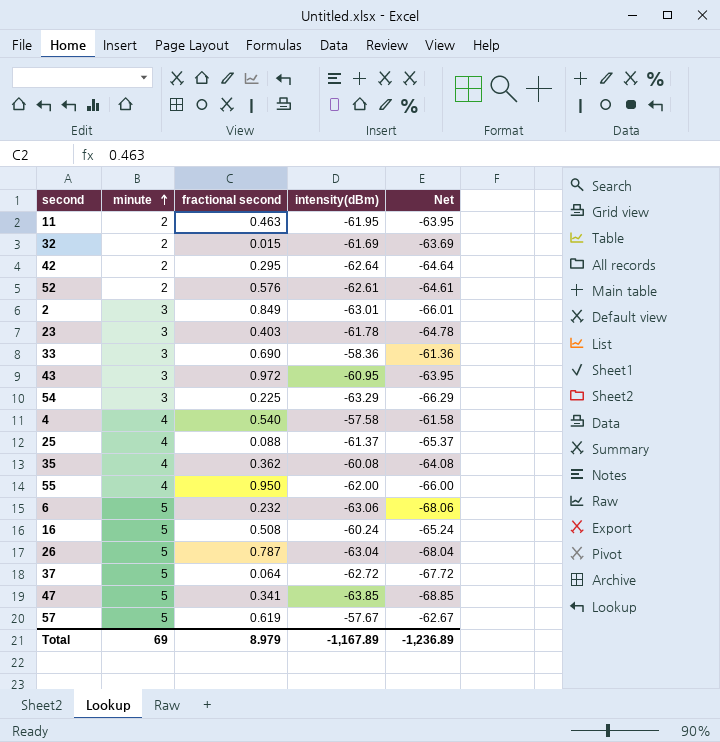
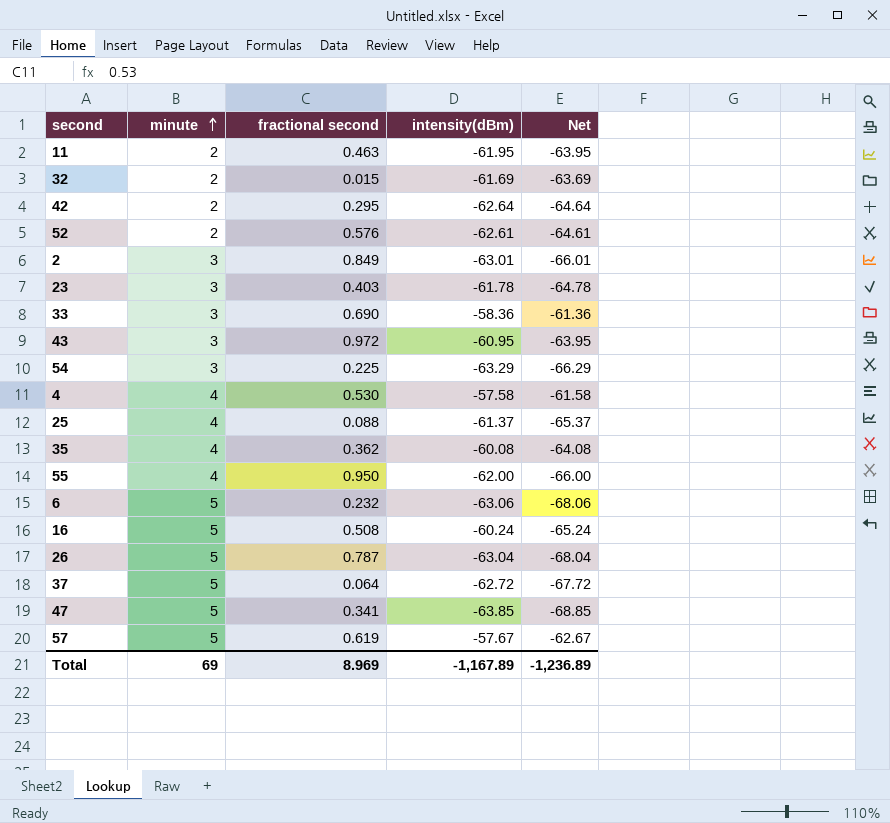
4 | fractional second: 0.540 -> 0.530
Total | fractional second: 8.979 -> 8.969

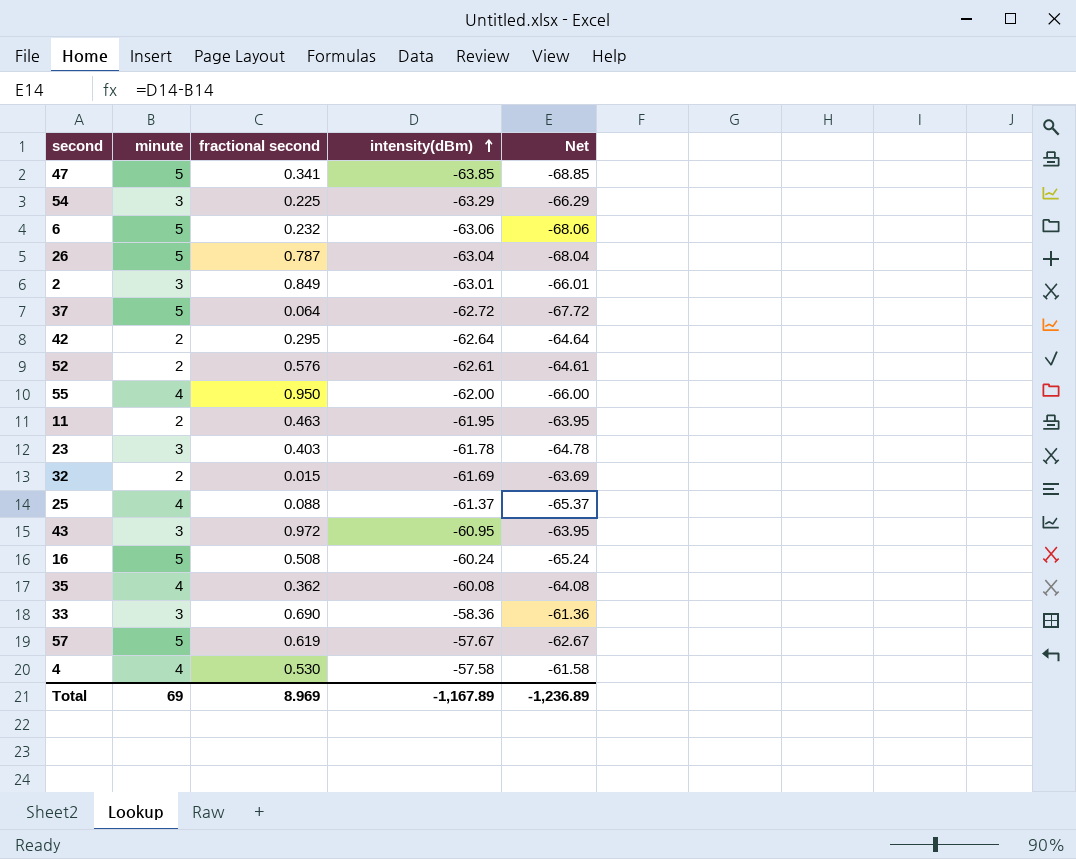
row order: minute ascending -> intensity(dBm) ascending

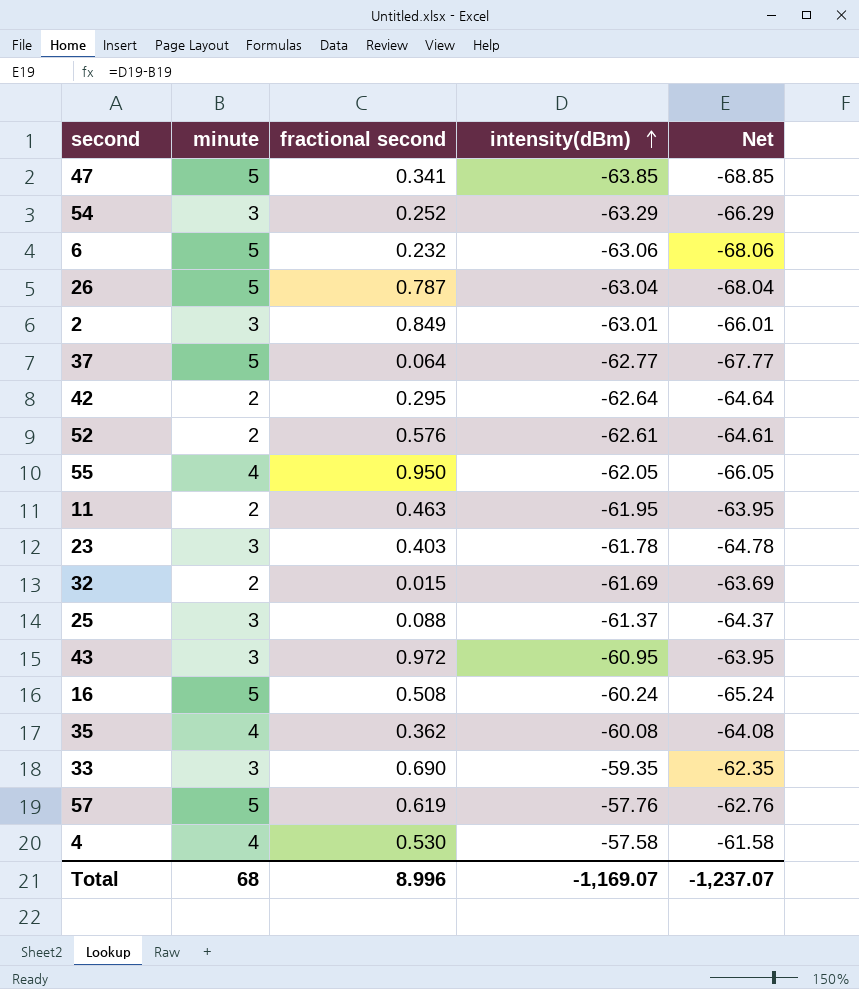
54 | fractional second: 0.225 -> 0.252
37 | intensity(dBm): -62.72 -> -62.77
37 | Net: -67.72 -> -67.77
55 | intensity(dBm): -62.00 -> -62.05
55 | Net: -66.00 -> -66.05
25 | minute: 4 -> 3
25 | Net: -65.37 -> -64.37
33 | intensity(dBm): -58.36 -> -59.35
33 | Net: -61.36 -> -62.35
57 | intensity(dBm): -57.67 -> -57.76
57 | Net: -62.67 -> -62.76
Total | minute: 69 -> 68
Total | fractional second: 8.969 -> 8.996
Total | intensity(dBm): -1,167.89 -> -1,169.07
Total | Net: -1,236.89 -> -1,237.07

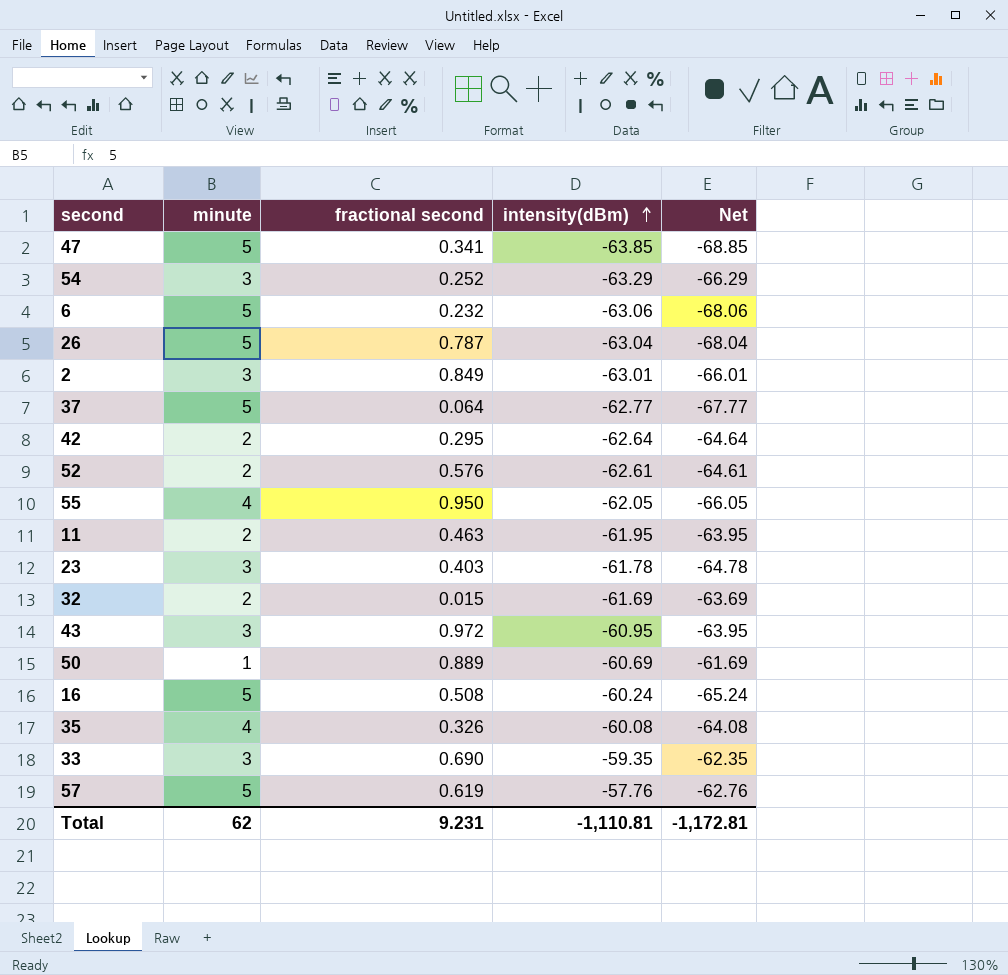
row 25: 3 | 0.088 | -61.37 | -64.37 -> none
row 4: 4 | 0.530 | -57.58 | -61.58 -> none
row 50: none -> 1 | 0.889 | -60.69 | -61.69
35 | fractional second: 0.362 -> 0.326
Total | minute: 68 -> 62
Total | fractional second: 8.996 -> 9.231
Total | intensity(dBm): -1,169.07 -> -1,110.81
Total | Net: -1,237.07 -> -1,172.81

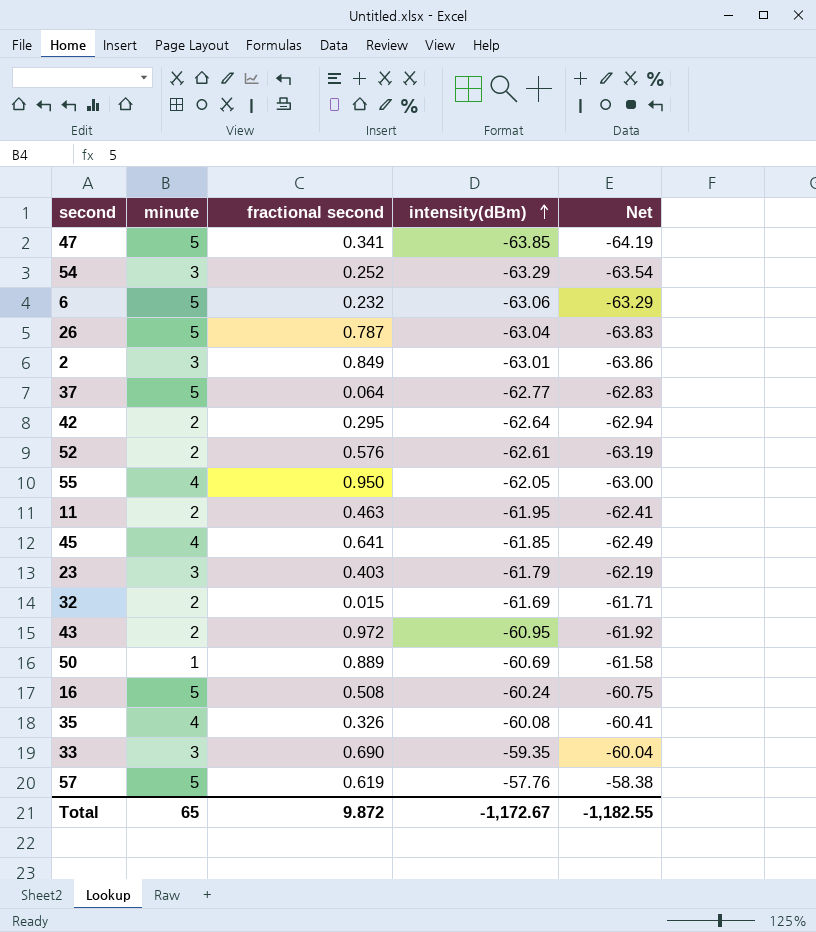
column Net | formula: [intensity(dBm)] - [minute] -> [intensity(dBm)] - [fractional second]
row 45: none -> 4 | 0.641 | -61.85 | -62.49
23 | intensity(dBm): -61.78 -> -61.79
43 | minute: 3 -> 2
Total | minute: 62 -> 65
Total | fractional second: 9.231 -> 9.872
Total | intensity(dBm): -1,110.81 -> -1,172.67
Total | Net: -1,172.81 -> -1,182.55

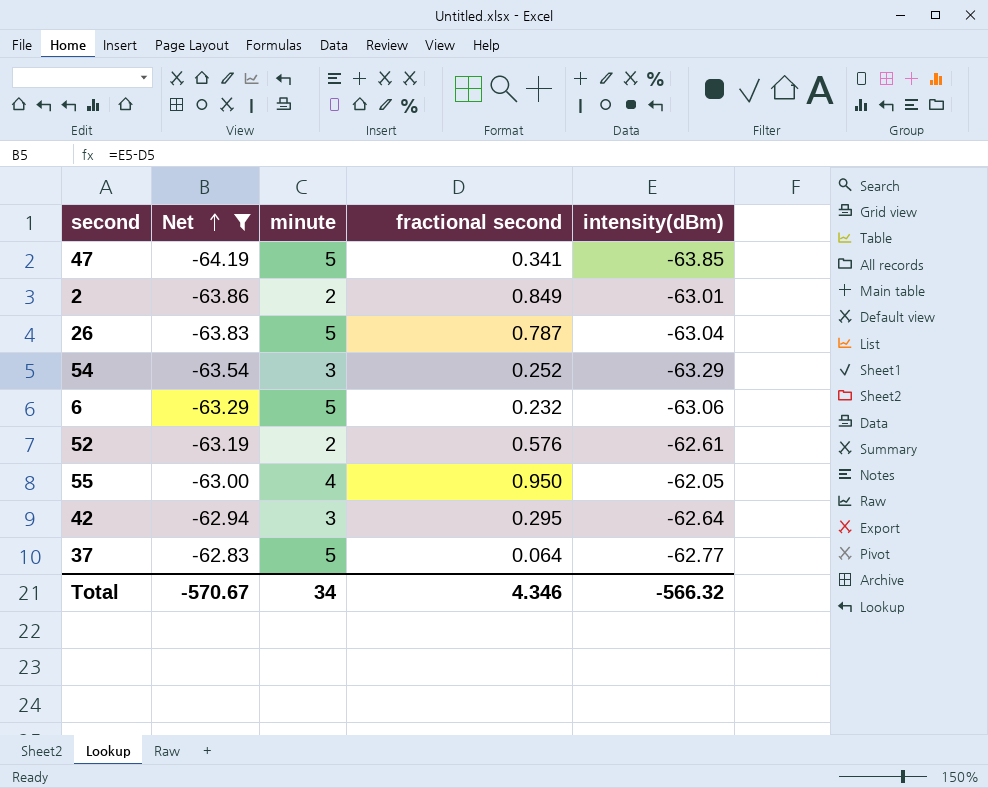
filter: none -> Net <= -62.83
row order: intensity(dBm) ascending -> Net ascending
column Net | position: 5 -> 2
2 | minute: 3 -> 2
42 | minute: 2 -> 3
Total | Net: -1,182.55 -> -570.67
Total | minute: 65 -> 34
Total | fractional second: 9.872 -> 4.346
Total | intensity(dBm): -1,172.67 -> -566.32

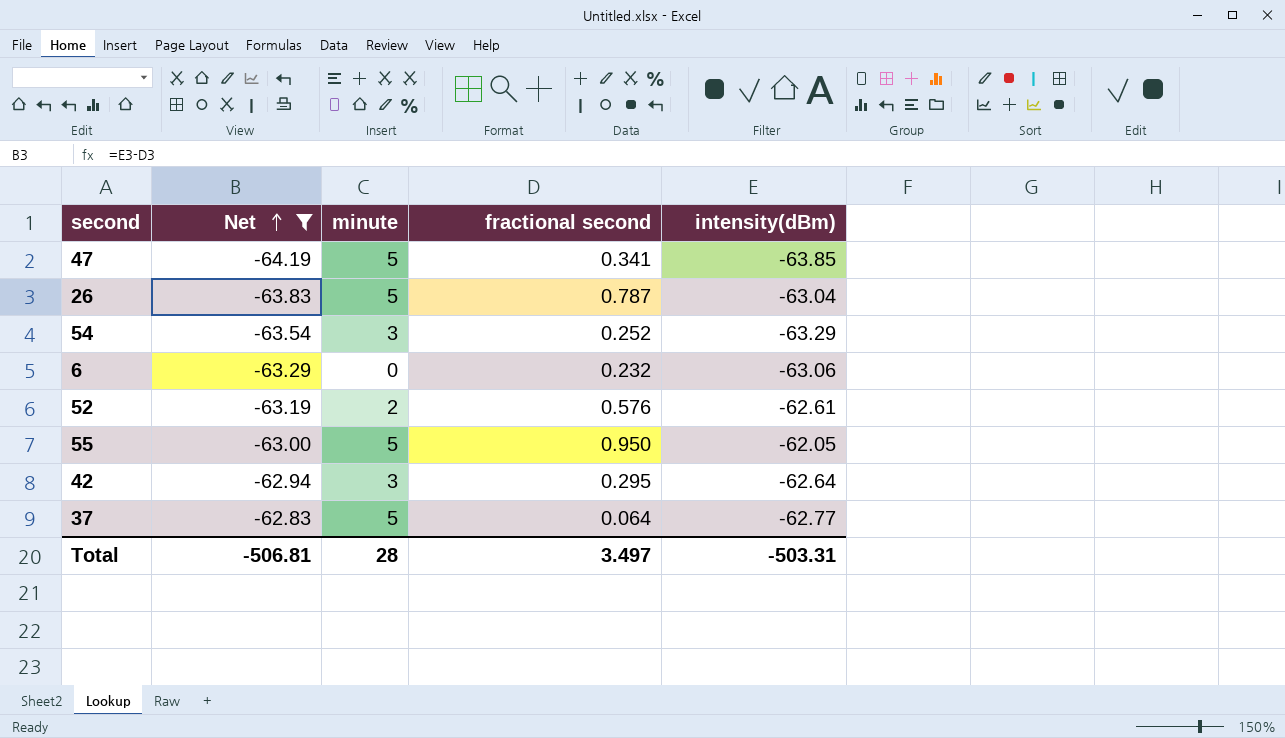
row 2: -63.86 | 2 | 0.849 | -63.01 -> none
6 | minute: 5 -> 0
55 | minute: 4 -> 5
Total | Net: -570.67 -> -506.81
Total | minute: 34 -> 28
Total | fractional second: 4.346 -> 3.497
Total | intensity(dBm): -566.32 -> -503.31

